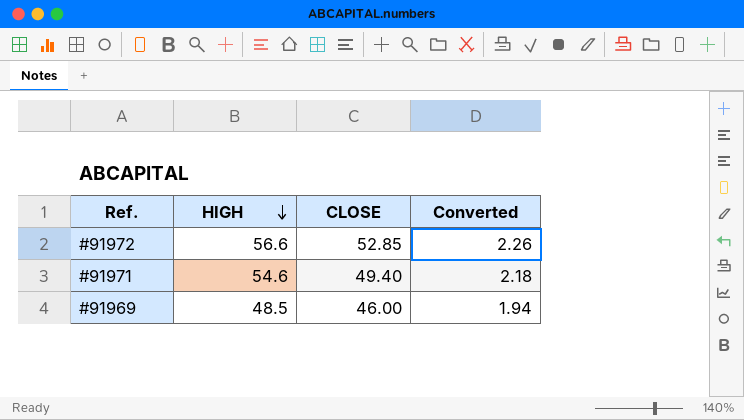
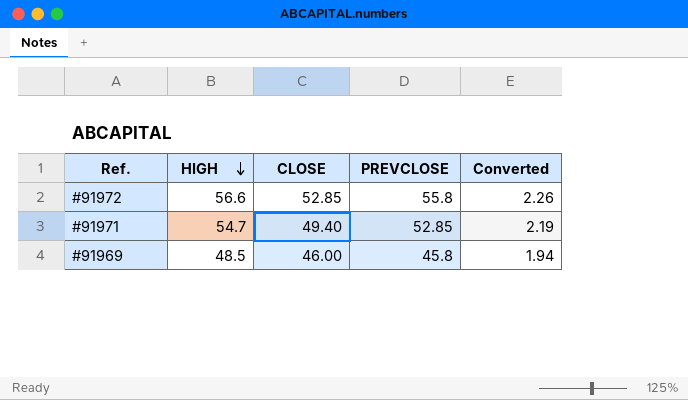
column PREVCLOSE | position: none -> 4
#91971 | HIGH: 54.6 -> 54.7
#91971 | Converted: 2.18 -> 2.19

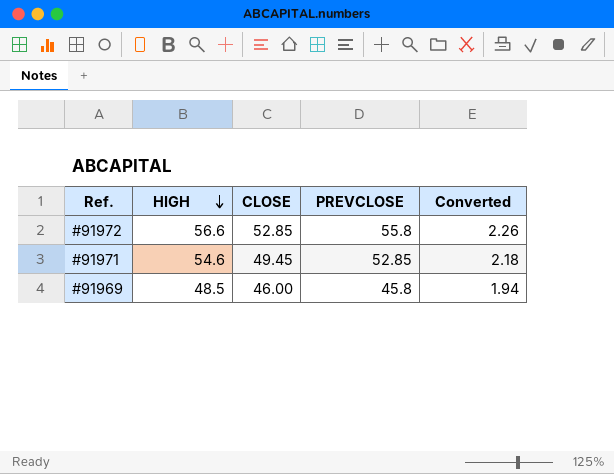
#91971 | HIGH: 54.7 -> 54.6
#91971 | CLOSE: 49.40 -> 49.45
#91971 | Converted: 2.19 -> 2.18

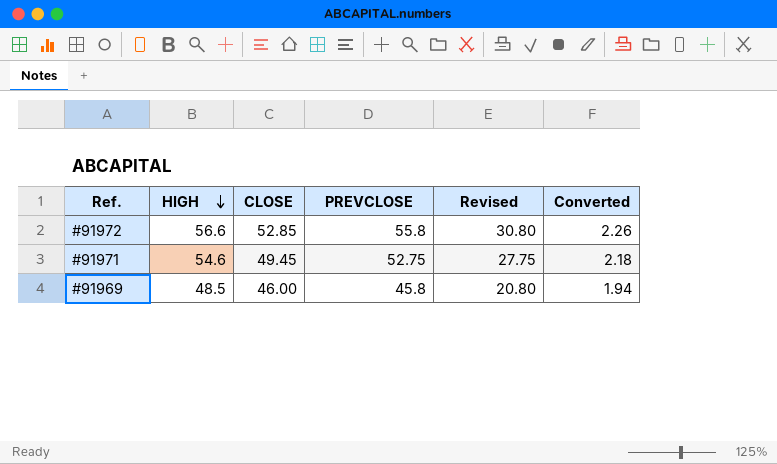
column Revised | formula: none -> [PREVCLOSE] - 25
#91971 | PREVCLOSE: 52.85 -> 52.75

